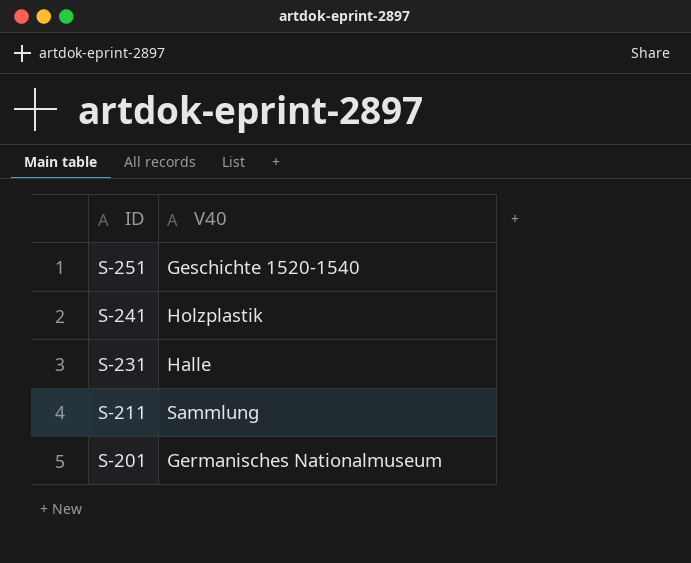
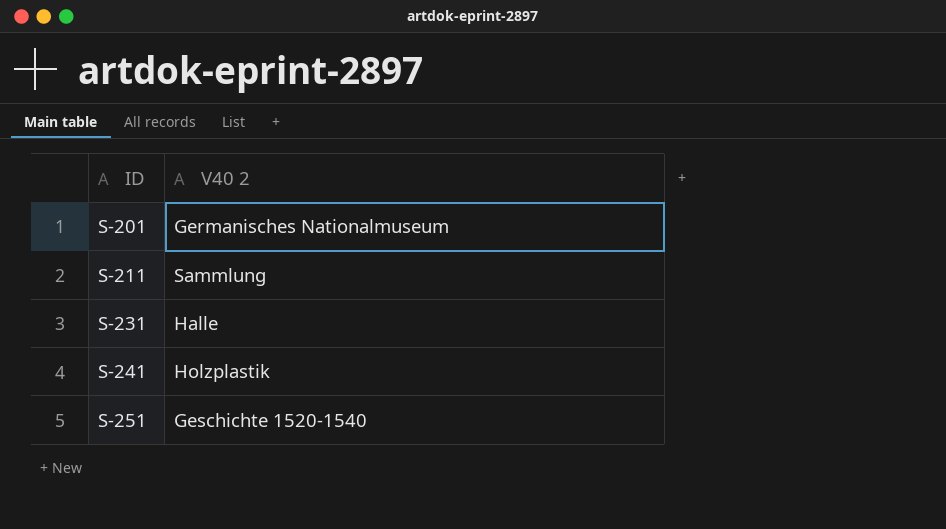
row order: ID descending -> ID ascending
column name: V40 -> V40 2

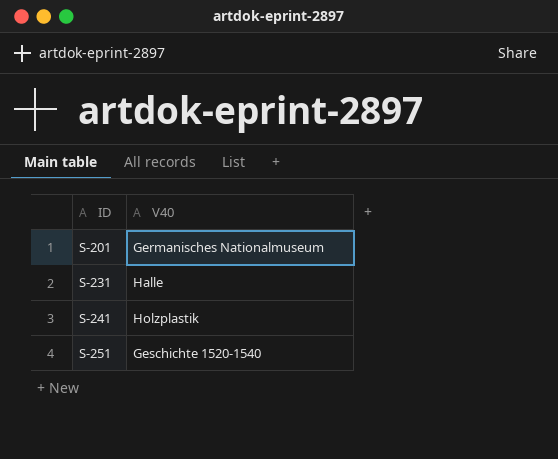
column name: V40 2 -> V40
row S-211: Sammlung -> none

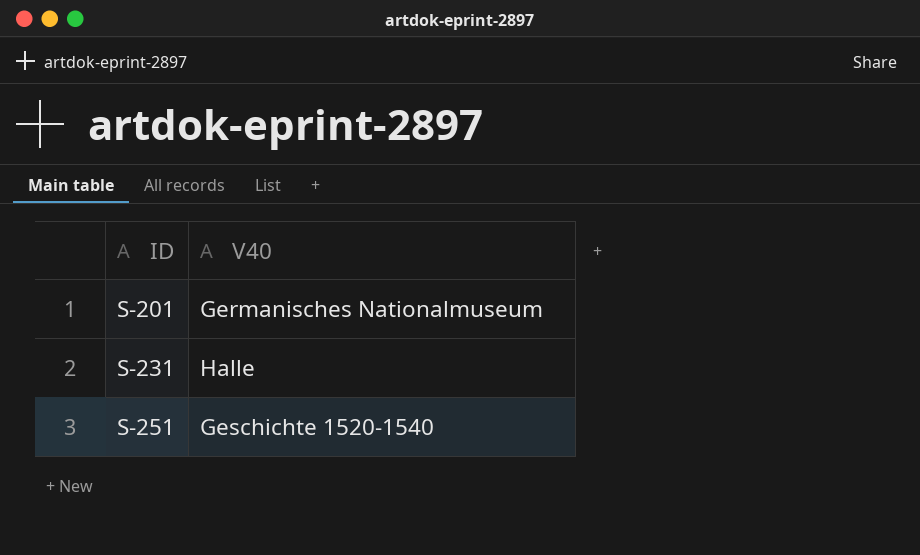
row S-241: Holzplastik -> none

